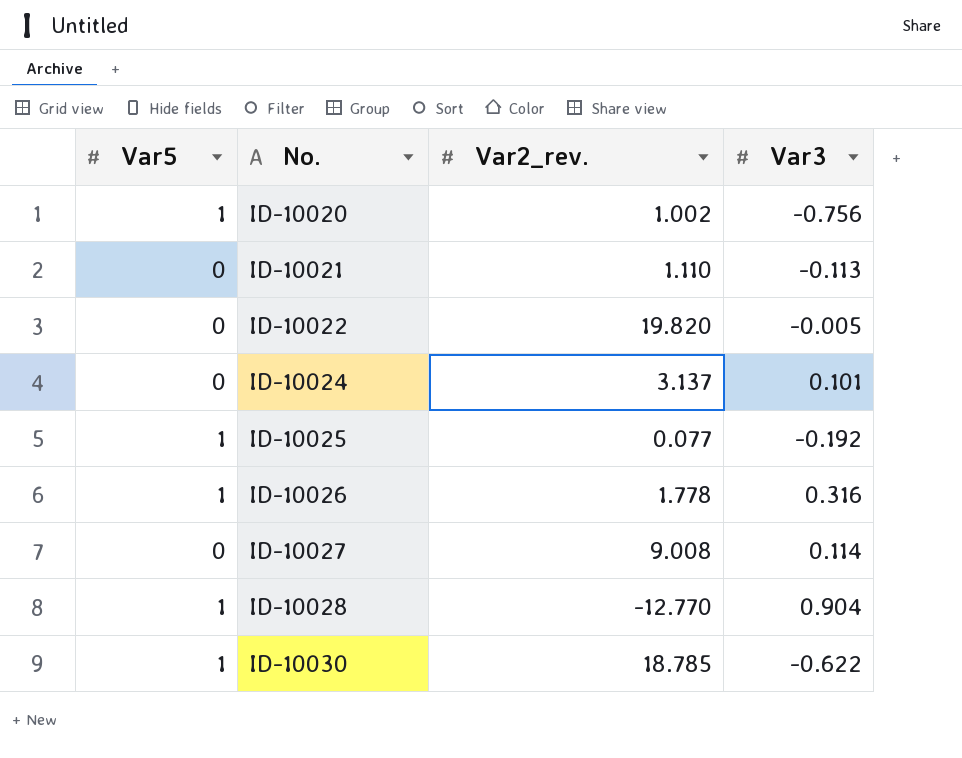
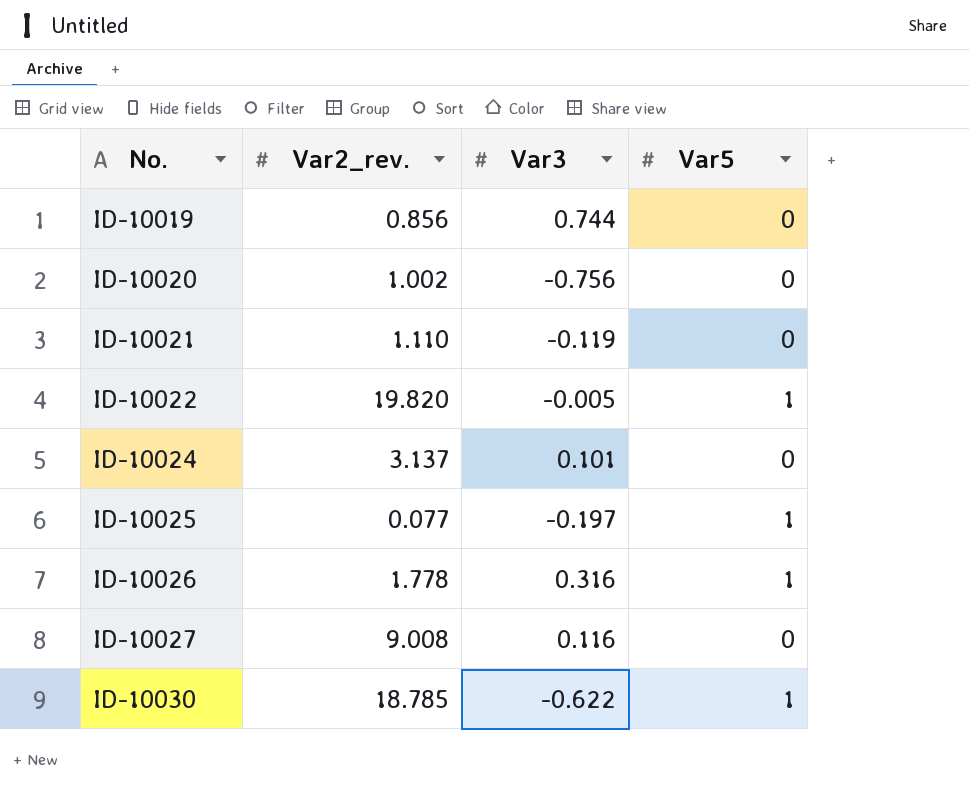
column Var5 | position: 1 -> 4
row ID-10028: 1 | -12.770 | 0.904 -> none
row ID-10019: none -> 0.856 | 0.744 | 0
ID-10020 | Var5: 1 -> 0
ID-10021 | Var3: -0.113 -> -0.119
ID-10022 | Var5: 0 -> 1
ID-10025 | Var3: -0.192 -> -0.197
ID-10027 | Var3: 0.114 -> 0.116

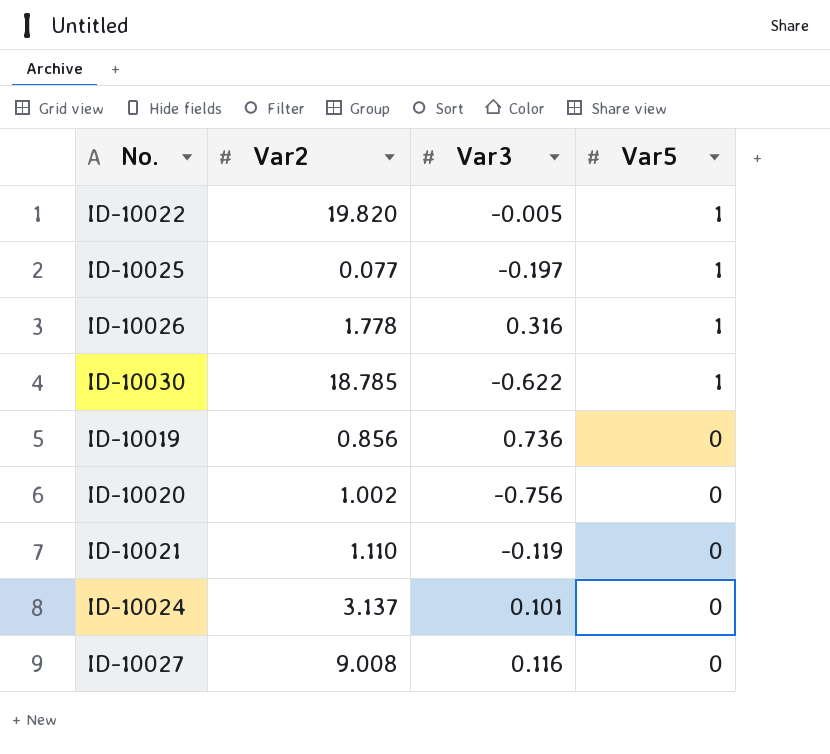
row order: No. ascending -> Var5 descending
column name: Var2_rev. -> Var2
ID-10019 | Var3: 0.744 -> 0.736

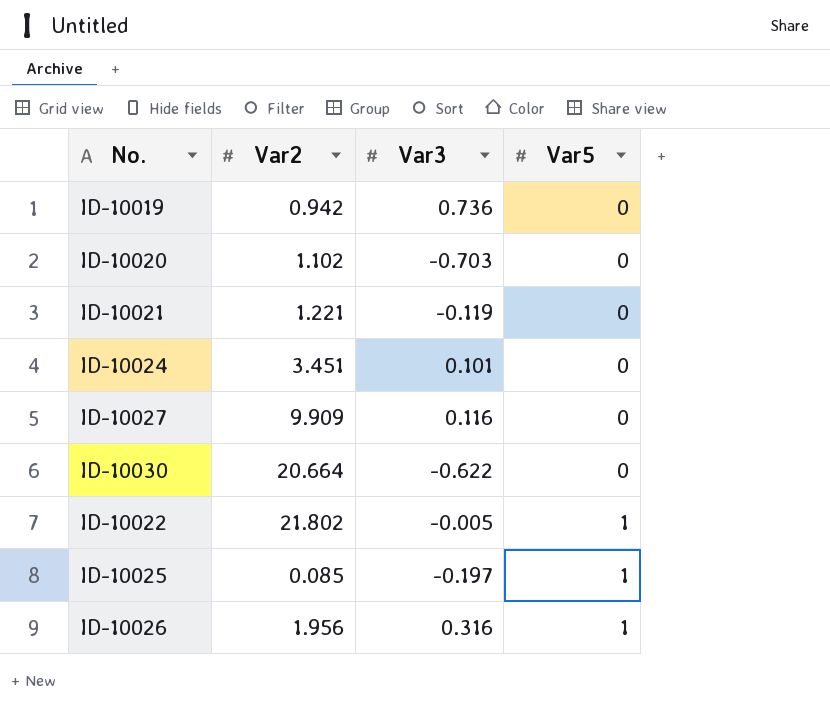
row order: Var5 descending -> Var5 ascending
ID-10019 | Var2: 0.856 -> 0.942
ID-10020 | Var2: 1.002 -> 1.102
ID-10020 | Var3: -0.756 -> -0.703
ID-10021 | Var2: 1.110 -> 1.221
ID-10024 | Var2: 3.137 -> 3.451
ID-10027 | Var2: 9.008 -> 9.909
ID-10030 | Var2: 18.785 -> 20.664
ID-10030 | Var5: 1 -> 0
ID-10022 | Var2: 19.820 -> 21.802
ID-10025 | Var2: 0.077 -> 0.085
ID-10026 | Var2: 1.778 -> 1.956

